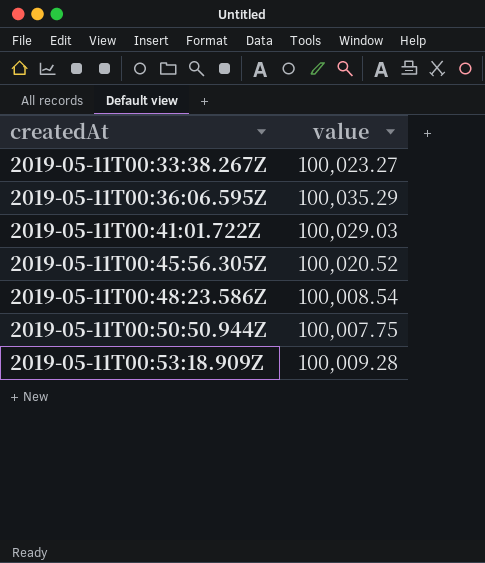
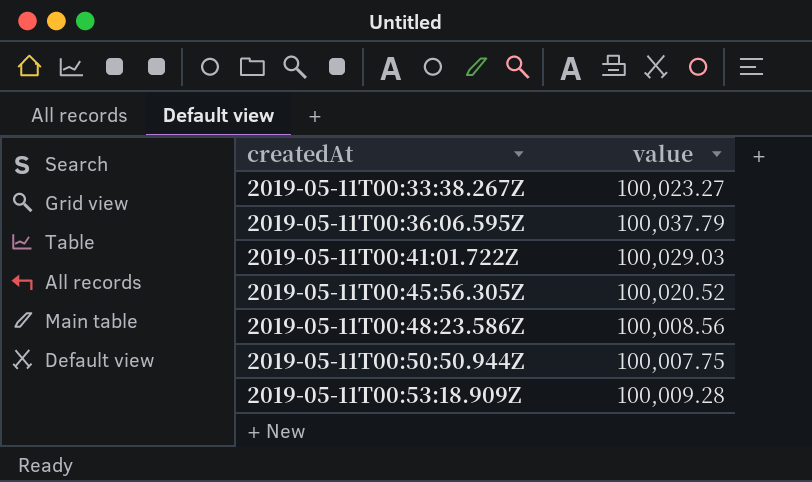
2019-05-11T00:36:06.595Z | value: 100,035.29 -> 100,037.79
2019-05-11T00:48:23.586Z | value: 100,008.54 -> 100,008.56

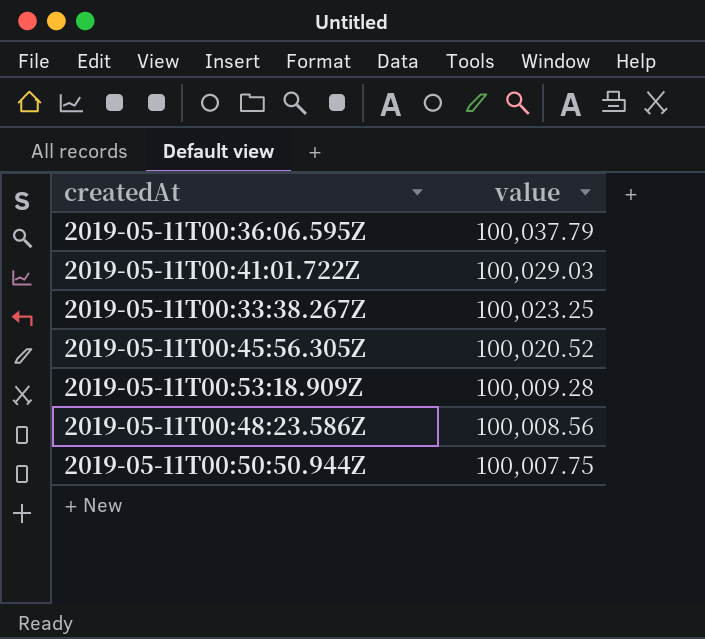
row order: createdAt ascending -> value descending
2019-05-11T00:33:38.267Z | value: 100,023.27 -> 100,023.25

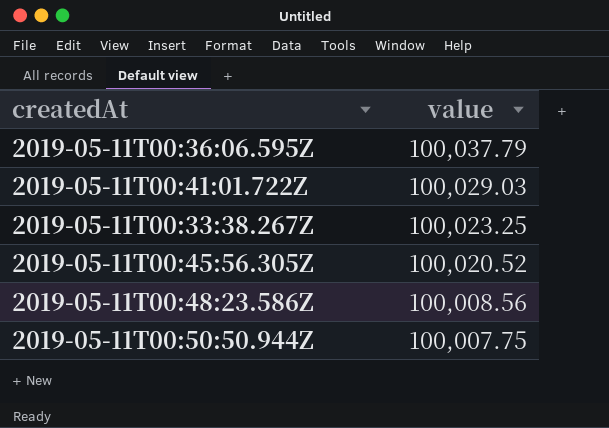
row 2019-05-11T00:53:18.909Z: 100,009.28 -> none

